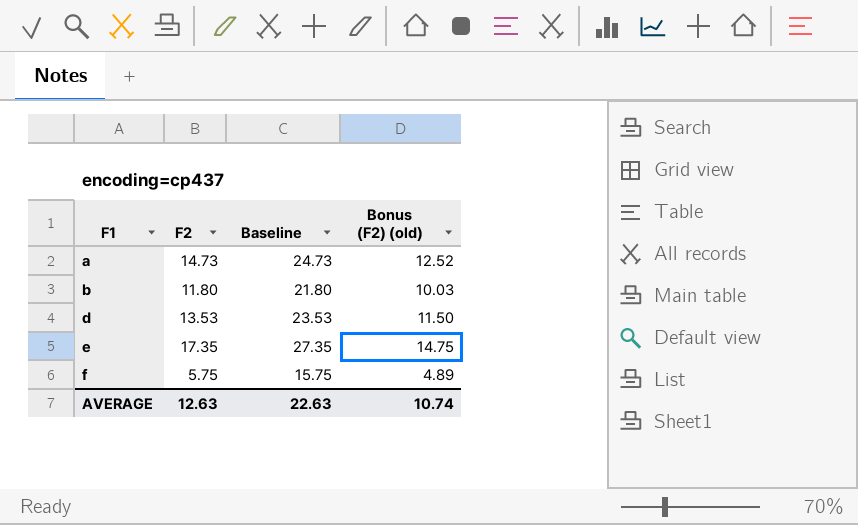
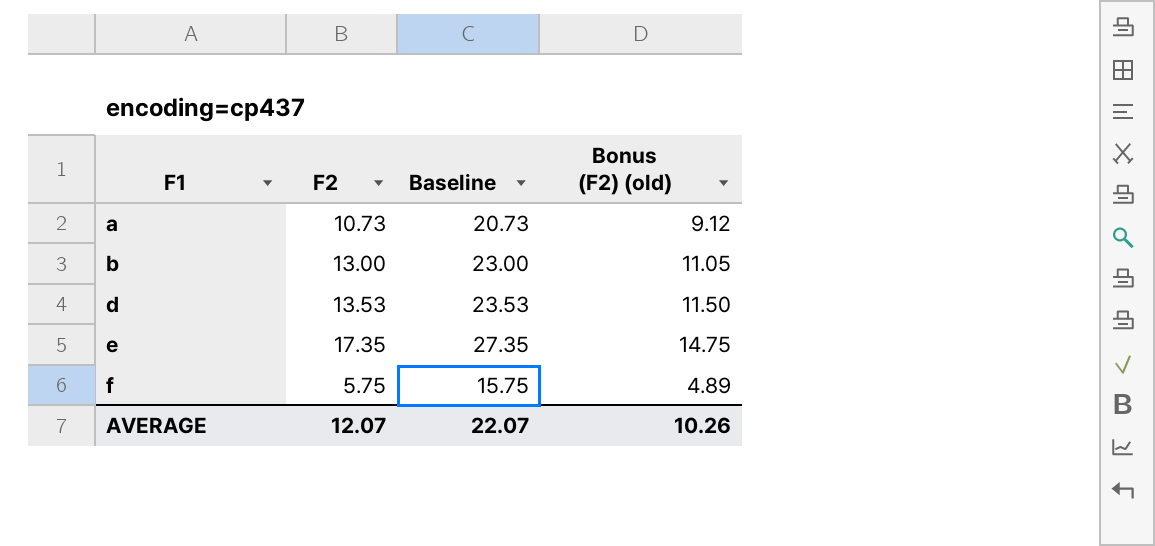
a | F2: 14.73 -> 10.73
a | Baseline: 24.73 -> 20.73
a | Bonus (F2) (old): 12.52 -> 9.12
b | F2: 11.80 -> 13.00
b | Baseline: 21.80 -> 23.00
b | Bonus (F2) (old): 10.03 -> 11.05
AVERAGE | F2: 12.63 -> 12.07
AVERAGE | Baseline: 22.63 -> 22.07
AVERAGE | Bonus (F2) (old): 10.74 -> 10.26

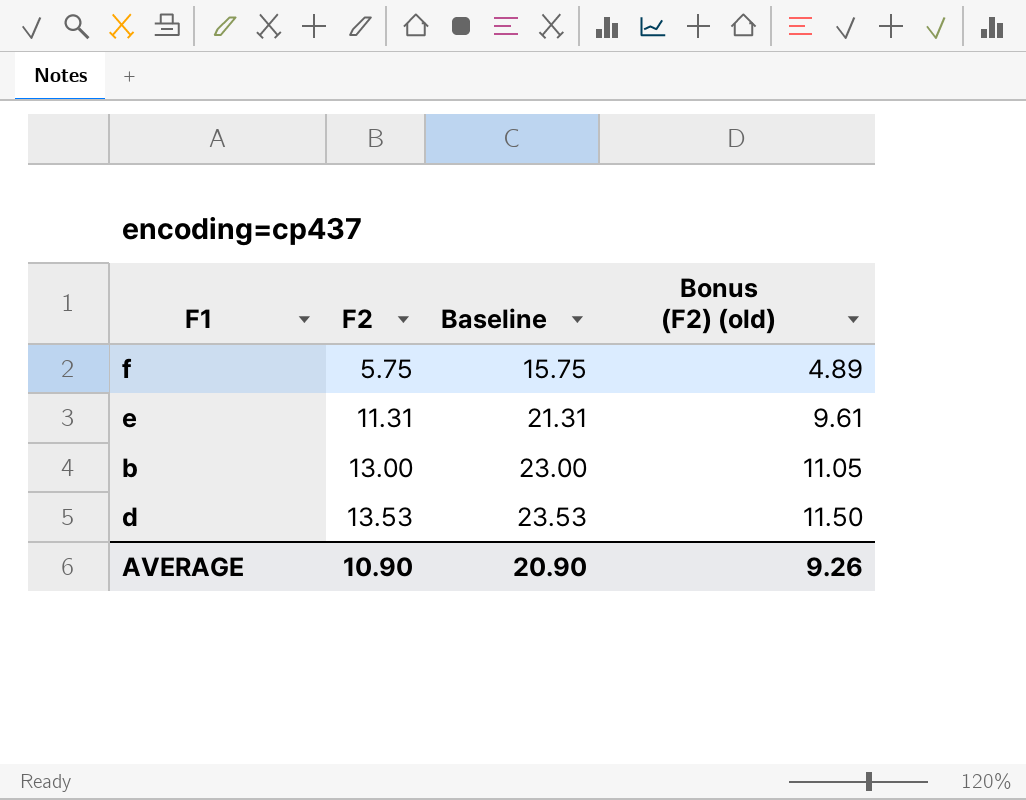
row order: F1 ascending -> F2 ascending
row a: 10.73 | 20.73 | 9.12 -> none
e | F2: 17.35 -> 11.31
e | Baseline: 27.35 -> 21.31
e | Bonus (F2) (old): 14.75 -> 9.61
AVERAGE | F2: 12.07 -> 10.90
AVERAGE | Baseline: 22.07 -> 20.90
AVERAGE | Bonus (F2) (old): 10.26 -> 9.26

